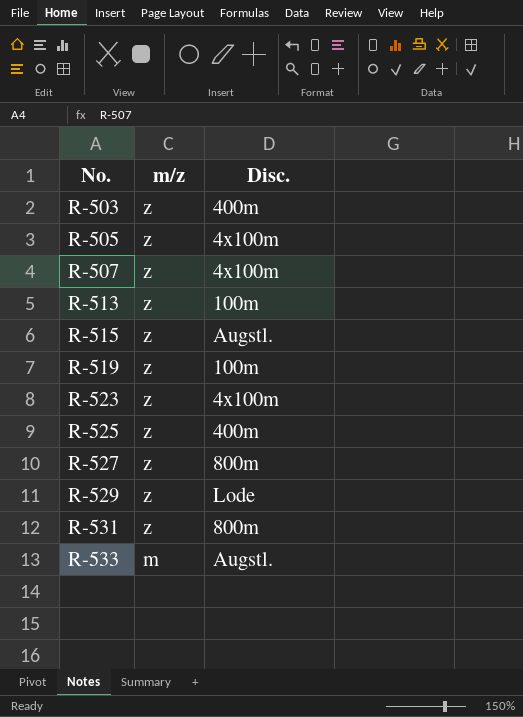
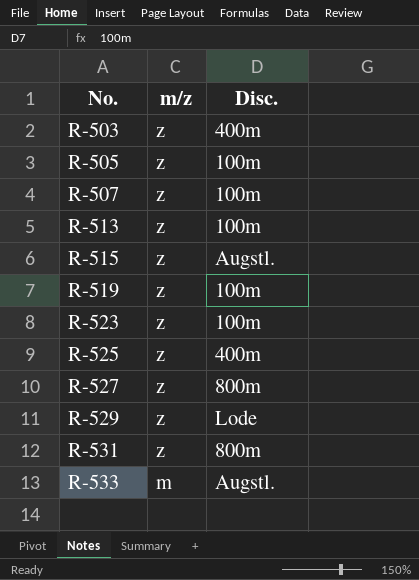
R-505 | Disc.: 4x100m -> 100m
R-507 | Disc.: 4x100m -> 100m
R-523 | Disc.: 4x100m -> 100m

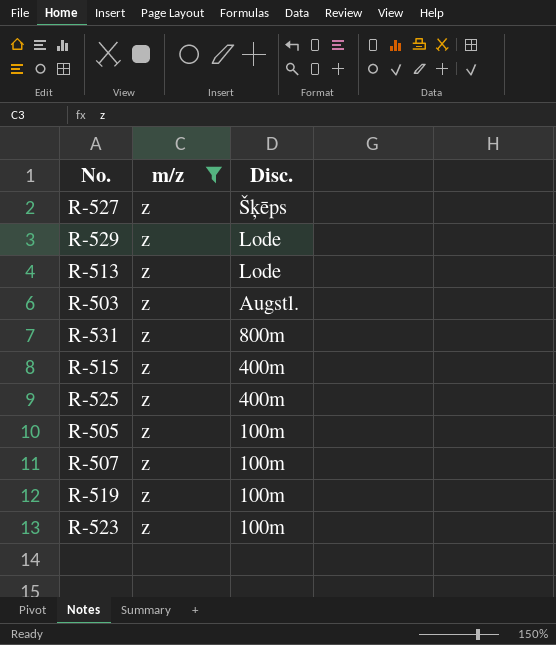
filter: none -> m/z = z
row order: No. ascending -> Disc. descending
R-527 | Disc.: 800m -> Šķēps
R-513 | Disc.: 100m -> Lode
R-503 | Disc.: 400m -> Augstl.
R-515 | Disc.: Augstl. -> 400m

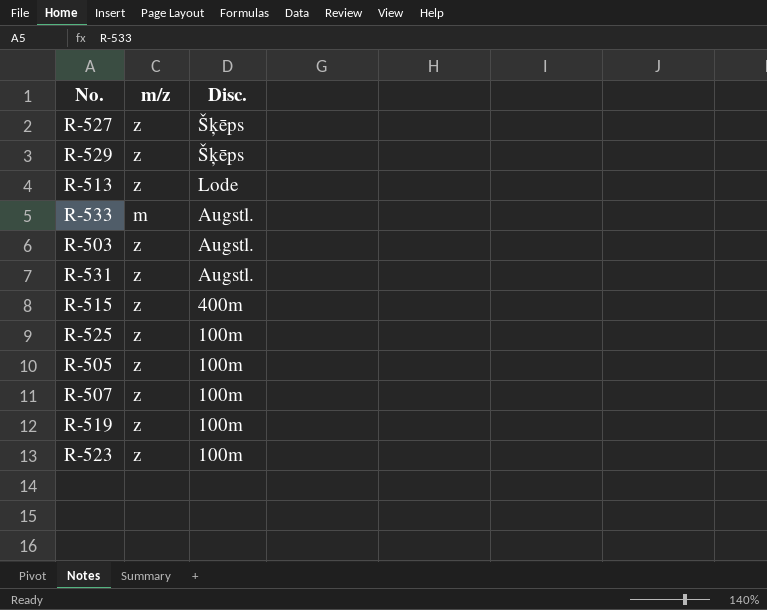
filter: m/z = z -> none
R-529 | Disc.: Lode -> Šķēps
R-531 | Disc.: 800m -> Augstl.
R-525 | Disc.: 400m -> 100m

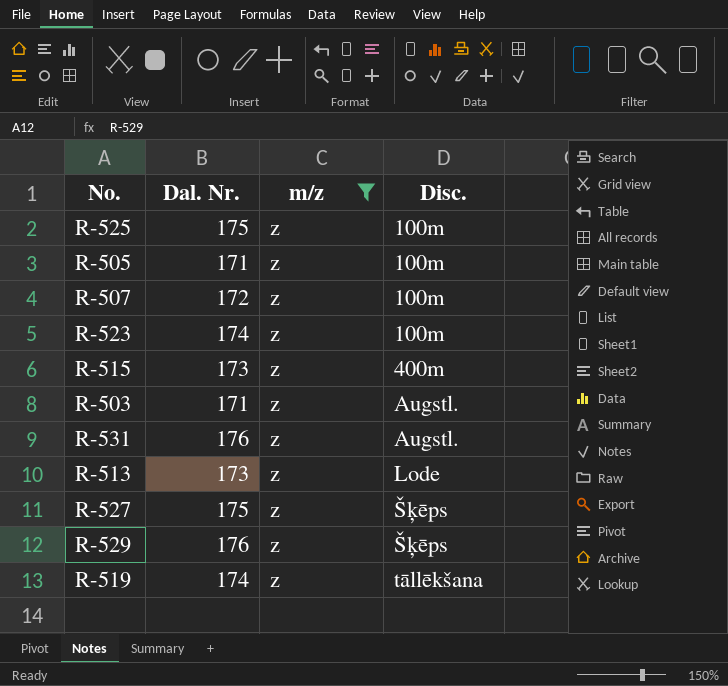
filter: none -> m/z = z
row order: Disc. descending -> Disc. ascending
column Dal. Nr. | position: none -> 2
R-519 | Disc.: 100m -> tāllēkšana

